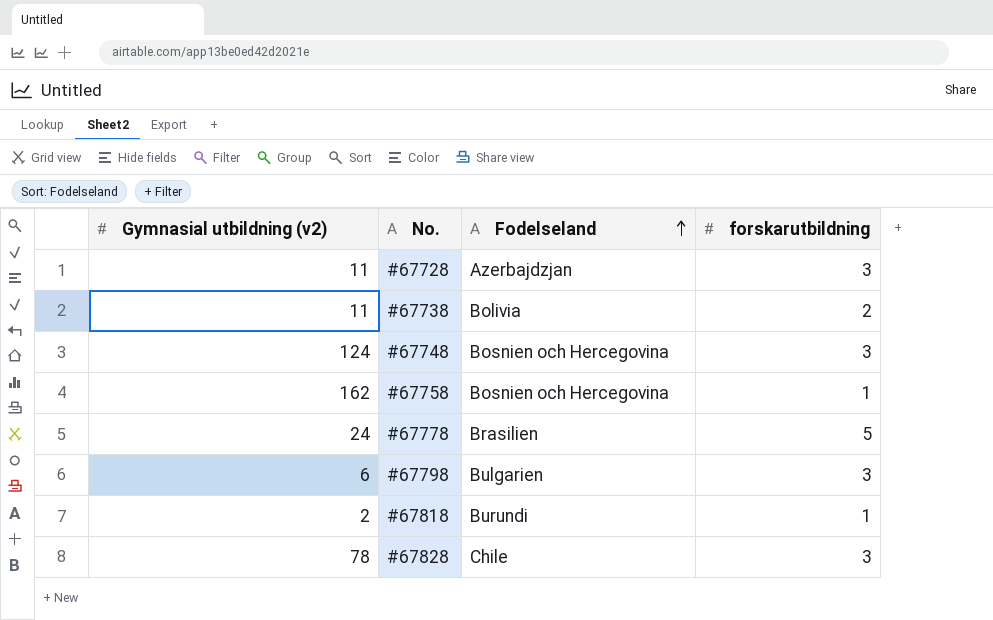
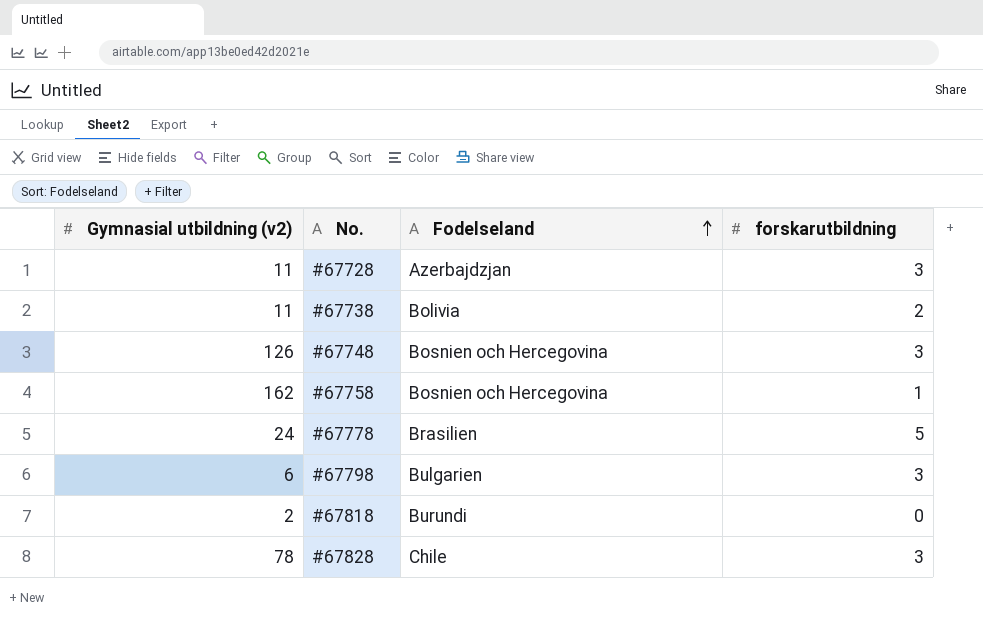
#67748 | Gymnasial utbildning (v2): 124 -> 126
#67818 | forskarutbildning: 1 -> 0

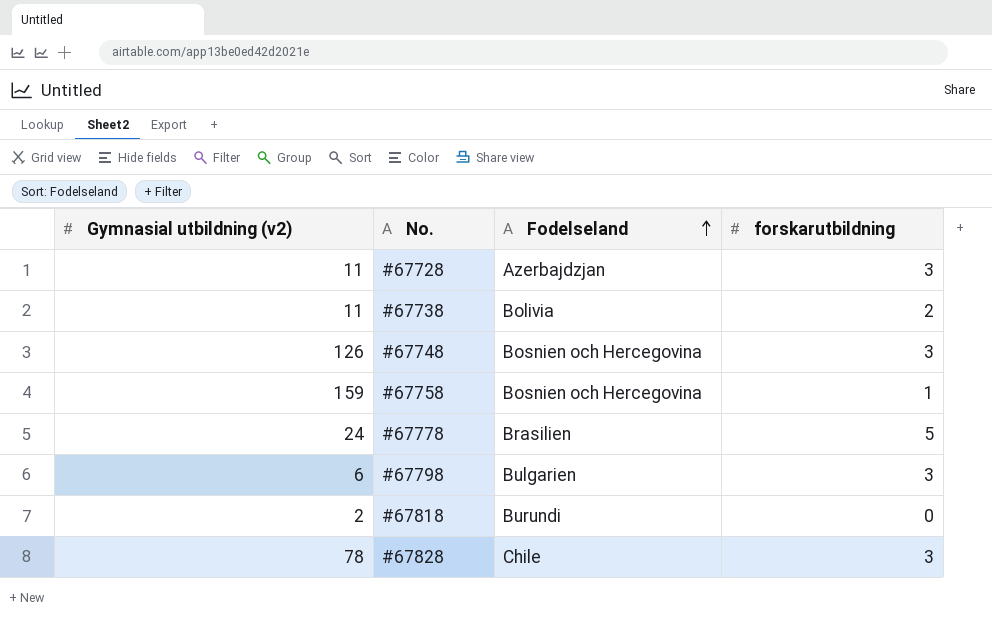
#67758 | Gymnasial utbildning (v2): 162 -> 159

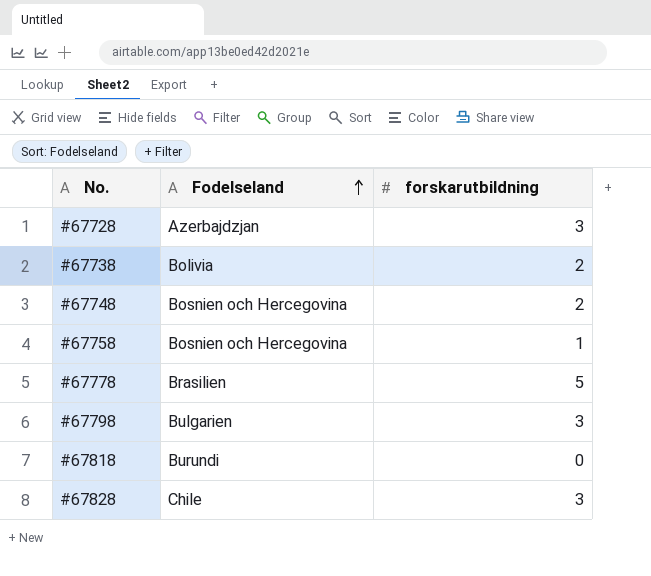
column Gymnasial utbildning (v2) | position: 1 -> none
#67748 | forskarutbildning: 3 -> 2

